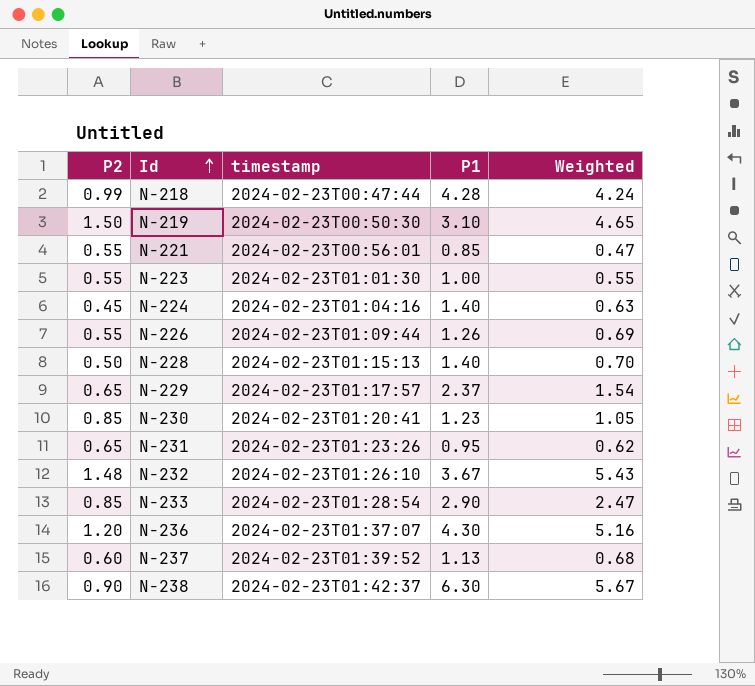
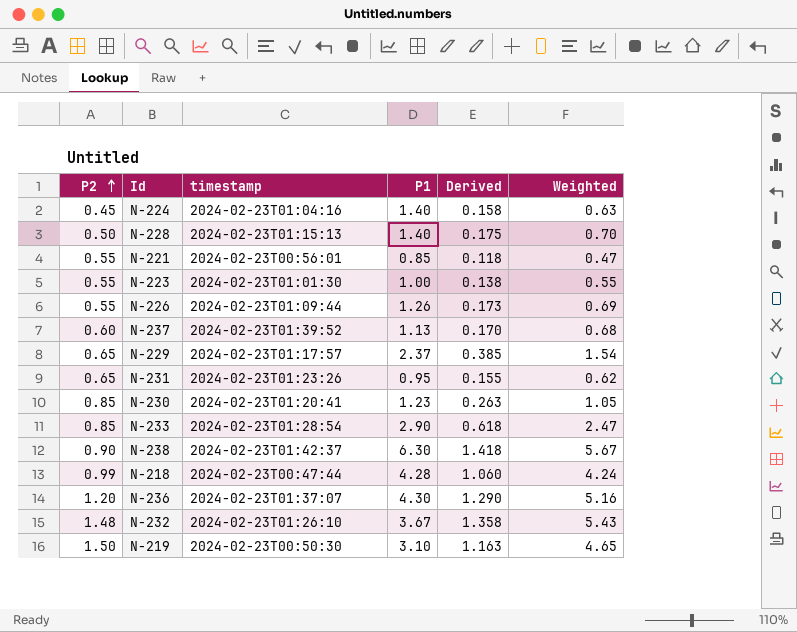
row order: Id ascending -> P2 ascending
column Derived | formula: none -> [Weighted] * 0.25

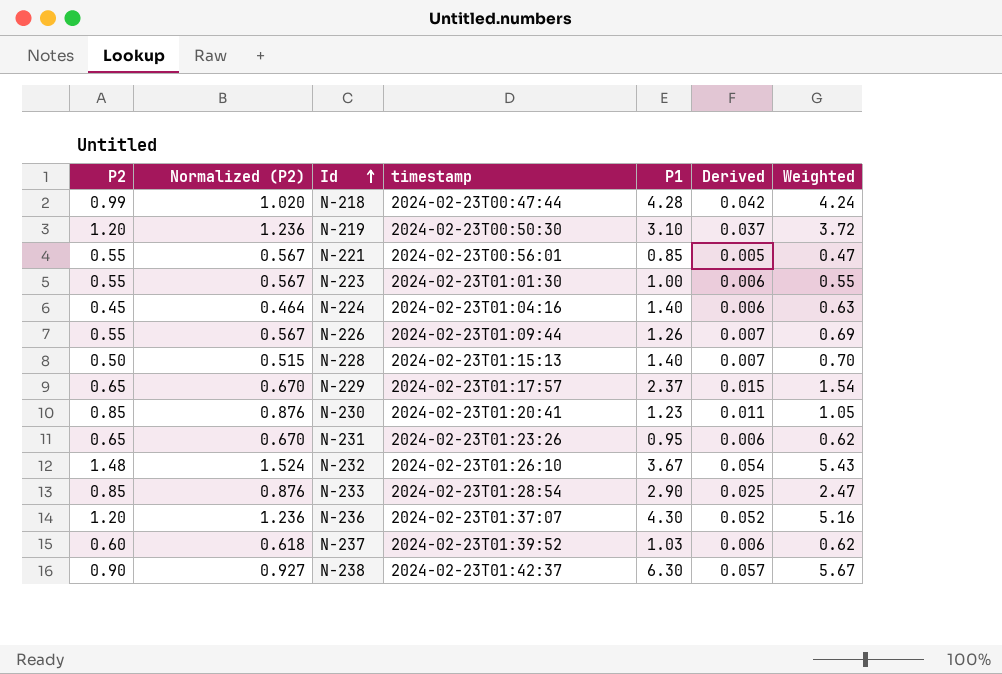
row order: P2 ascending -> Id ascending
column Normalized (P2) | formula: none -> [P2] * 1.03
column Derived | formula: [Weighted] * 0.25 -> [Weighted] * 0.01
N-219 | P2: 1.50 -> 1.20
N-219 | Weighted: 4.65 -> 3.72
N-237 | P1: 1.13 -> 1.03
N-237 | Weighted: 0.68 -> 0.62

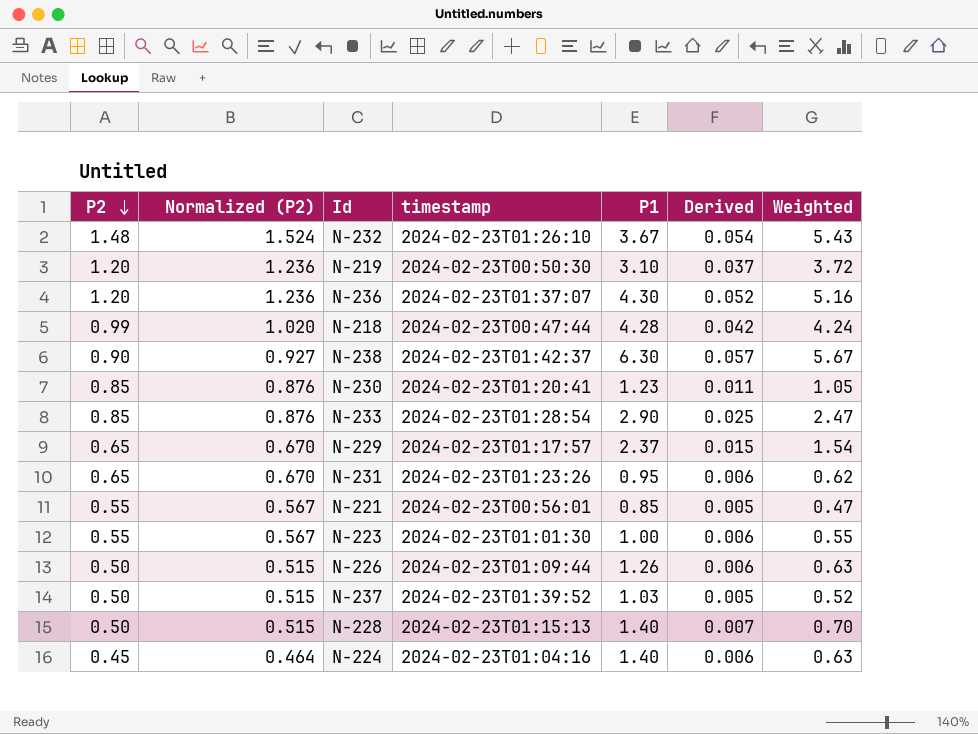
row order: Id ascending -> P2 descending
N-226 | P2: 0.55 -> 0.50
N-226 | Normalized (P2): 0.567 -> 0.515
N-226 | Derived: 0.007 -> 0.006
N-226 | Weighted: 0.69 -> 0.63
N-237 | P2: 0.60 -> 0.50
N-237 | Normalized (P2): 0.618 -> 0.515
N-237 | Derived: 0.006 -> 0.005
N-237 | Weighted: 0.62 -> 0.52

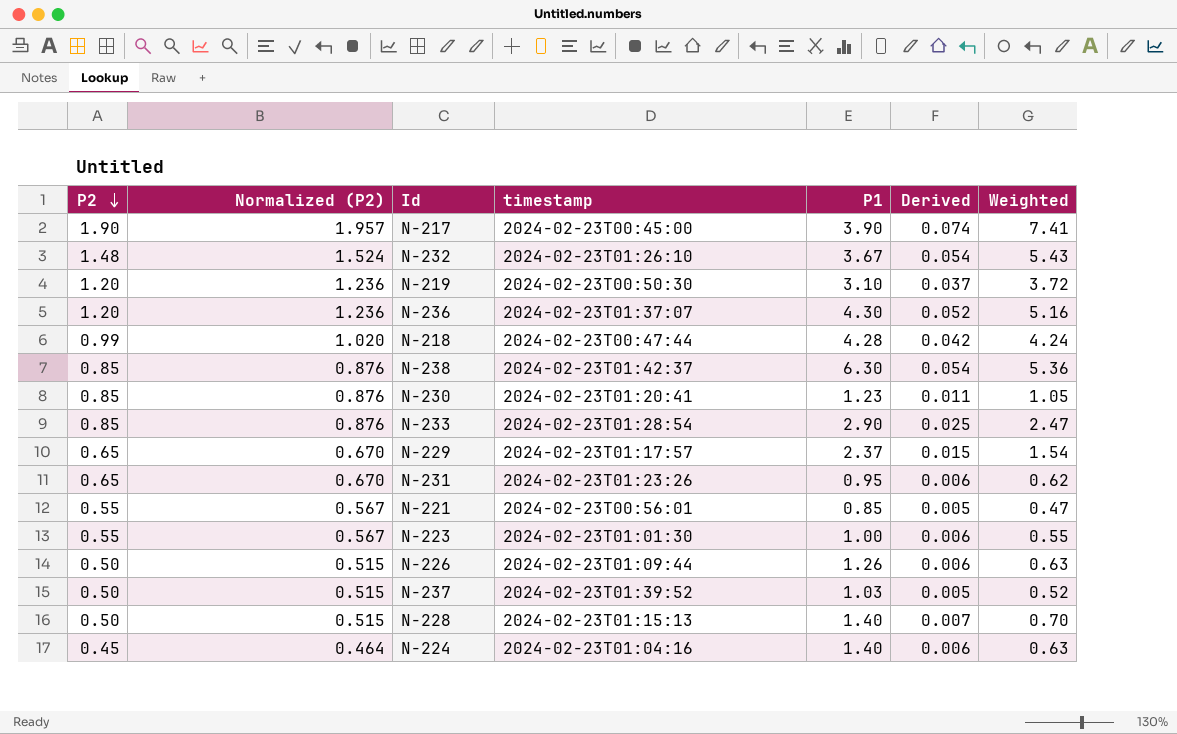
row N-217: none -> 1.90 | 1.957 | 2024-02-23T00:45:00 | 3.90 | 0.074 | 7.41
N-238 | P2: 0.90 -> 0.85
N-238 | Normalized (P2): 0.927 -> 0.876
N-238 | Derived: 0.057 -> 0.054
N-238 | Weighted: 5.67 -> 5.36

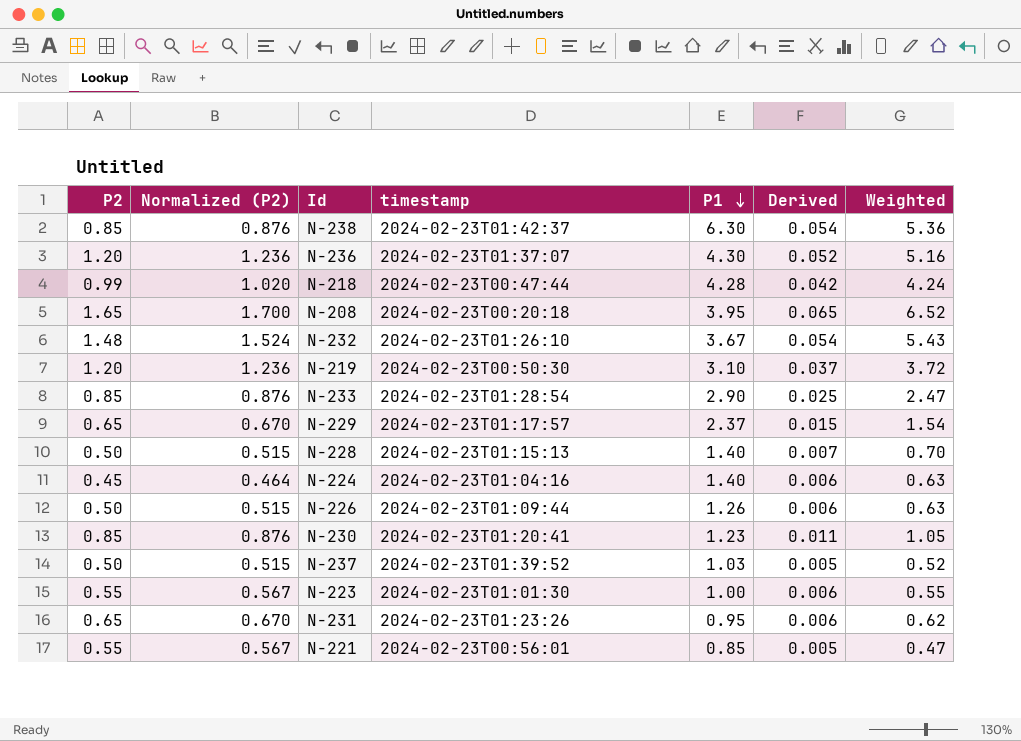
row order: P2 descending -> P1 descending
row N-217: 1.90 | 1.957 | 2024-02-23T00:45:00 | 3.90 | 0.074 | 7.41 -> none
row N-208: none -> 1.65 | 1.700 | 2024-02-23T00:20:18 | 3.95 | 0.065 | 6.52

